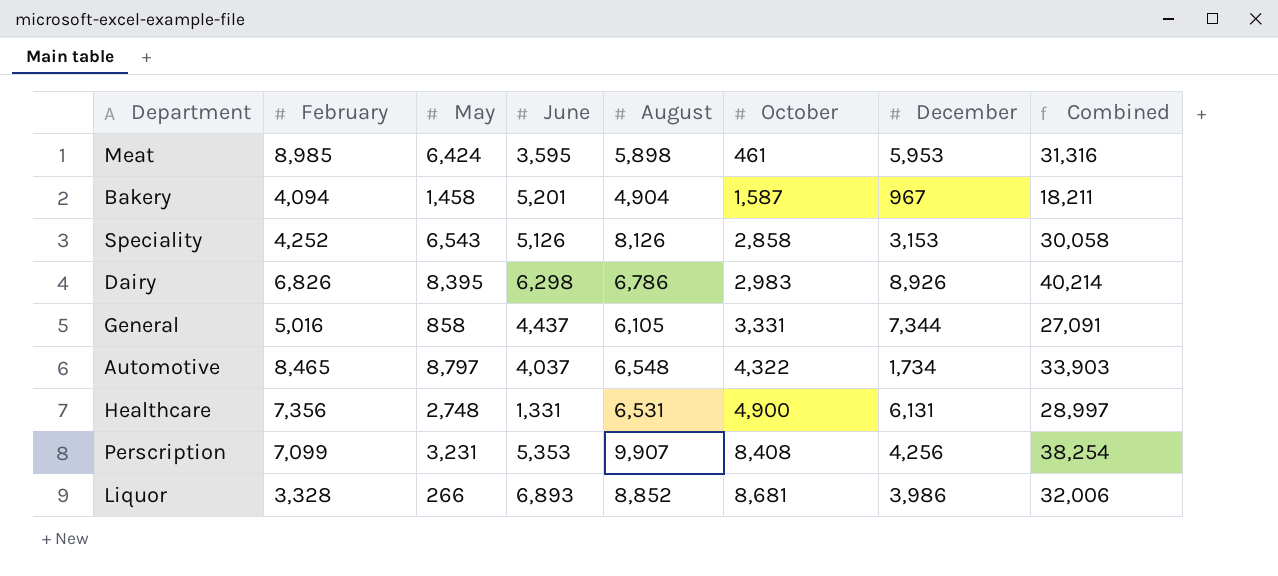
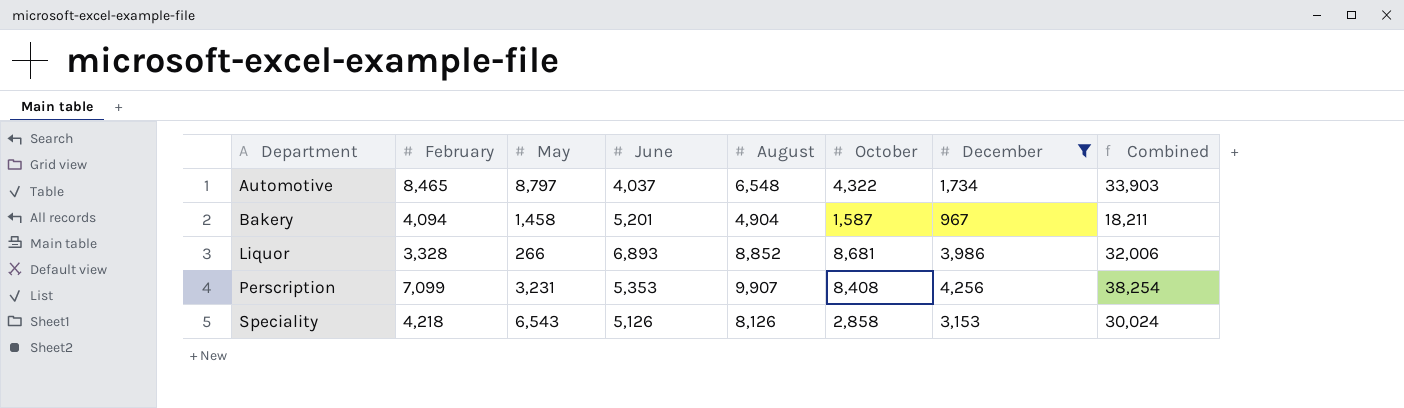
filter: none -> December <= 4,256
row order: October ascending -> Department ascending
Speciality | February: 4,252 -> 4,218
Speciality | Combined: 30,058 -> 30,024

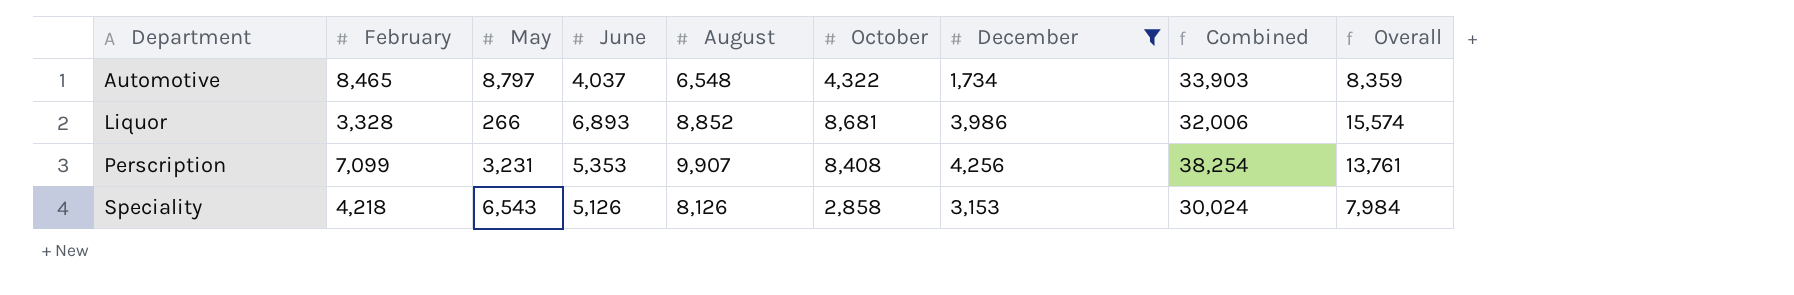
column Overall | formula: none -> [June] + [October]
row Bakery: 4,094 | 1,458 | 5,201 | 4,904 | 1,587 | 967 | 18,211 -> none

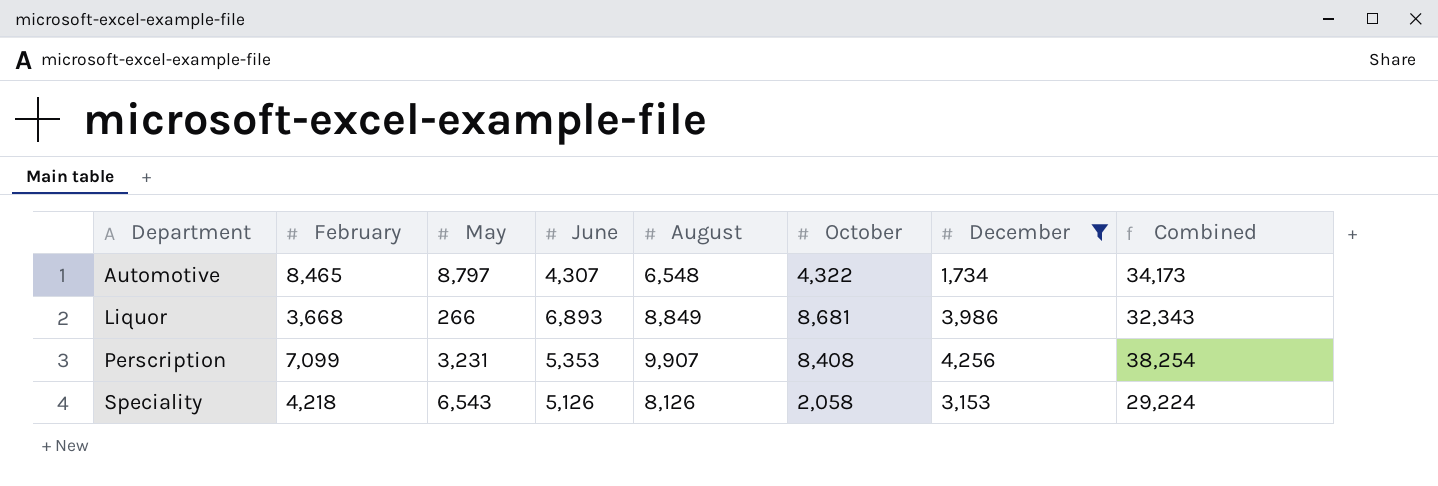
column Overall | formula: [June] + [October] -> none
Automotive | June: 4,037 -> 4,307
Automotive | Combined: 33,903 -> 34,173
Liquor | February: 3,328 -> 3,668
Liquor | August: 8,852 -> 8,849
Liquor | Combined: 32,006 -> 32,343
Speciality | October: 2,858 -> 2,058
Speciality | Combined: 30,024 -> 29,224

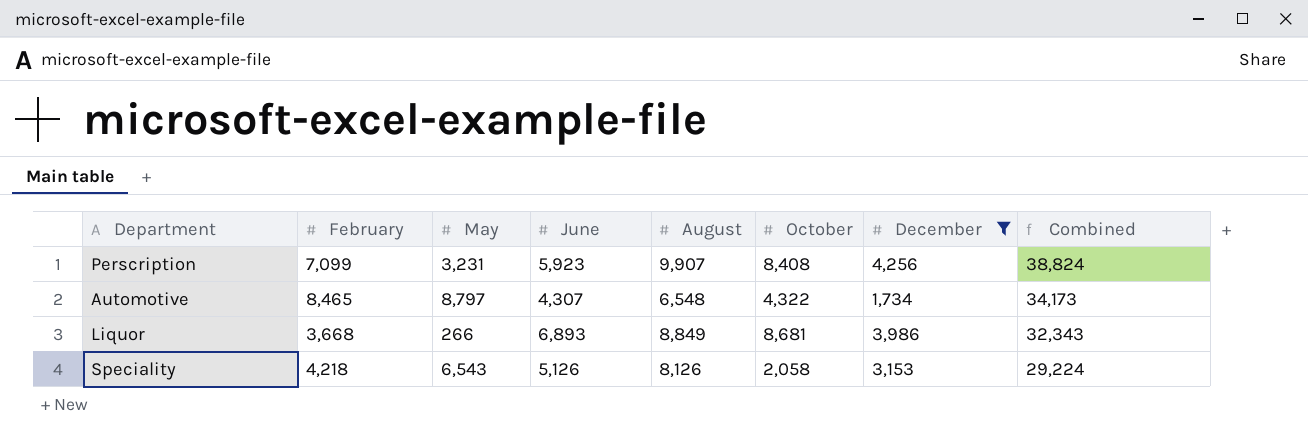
row order: Department ascending -> Combined descending
Perscription | June: 5,353 -> 5,923
Perscription | Combined: 38,254 -> 38,824

